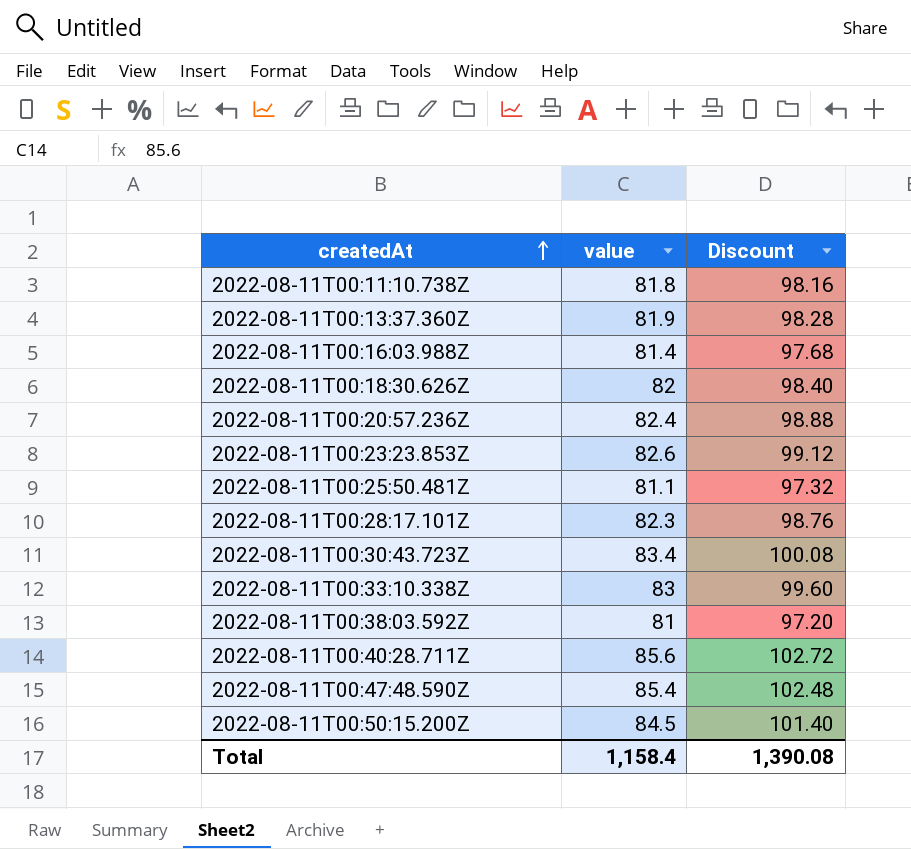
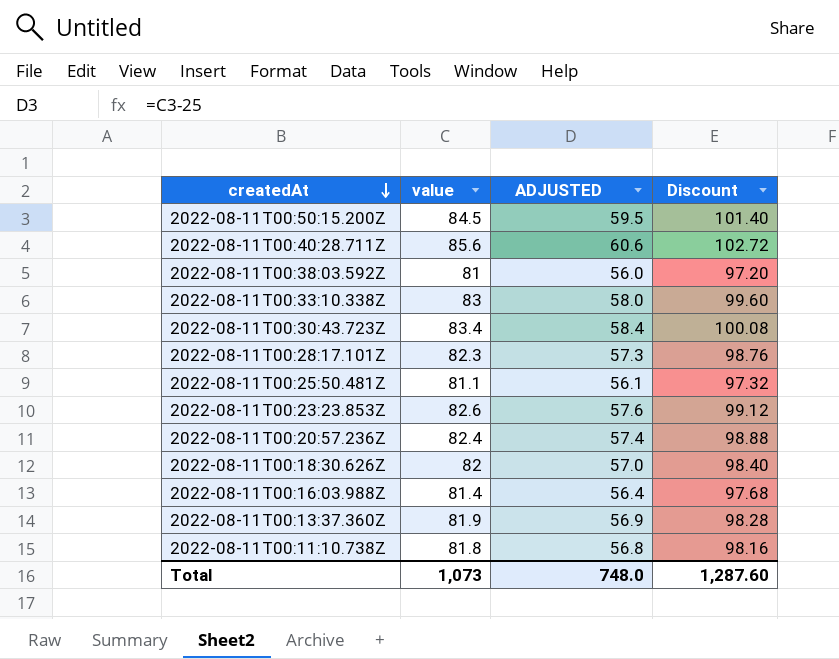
row order: createdAt ascending -> createdAt descending
column ADJUSTED | formula: none -> [value] - 25
row 2022-08-11T00:47:48.590Z: 85.4 | 102.48 -> none
Total | value: 1,158.4 -> 1,073
Total | Discount: 1,390.08 -> 1,287.60

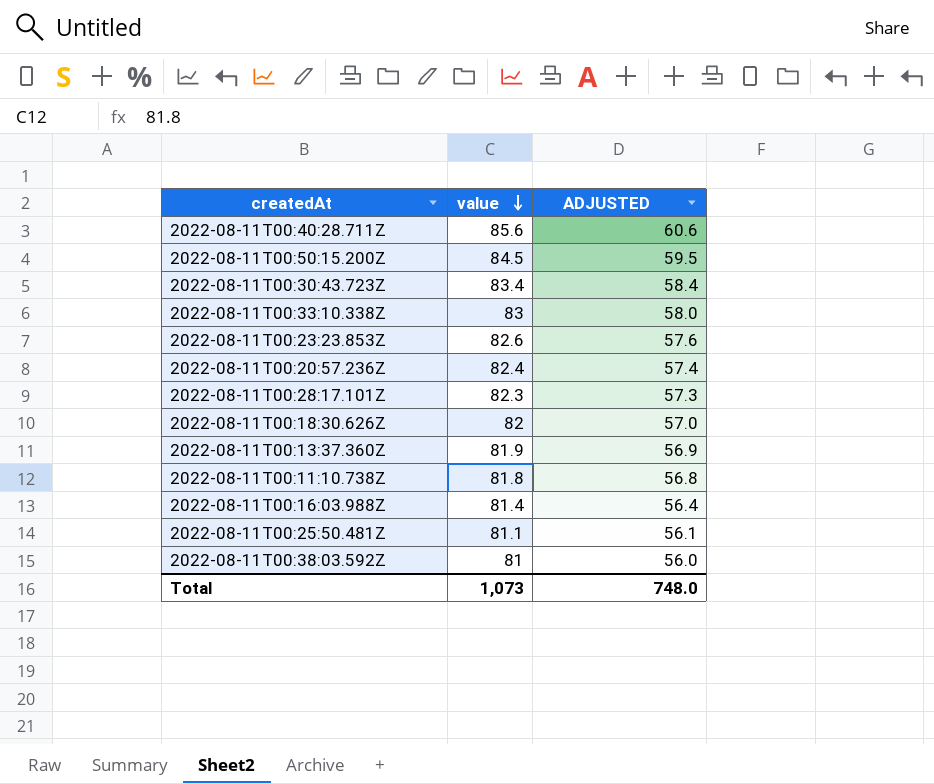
row order: createdAt descending -> value descending
column Discount | formula: [value] * 1.2 -> none

